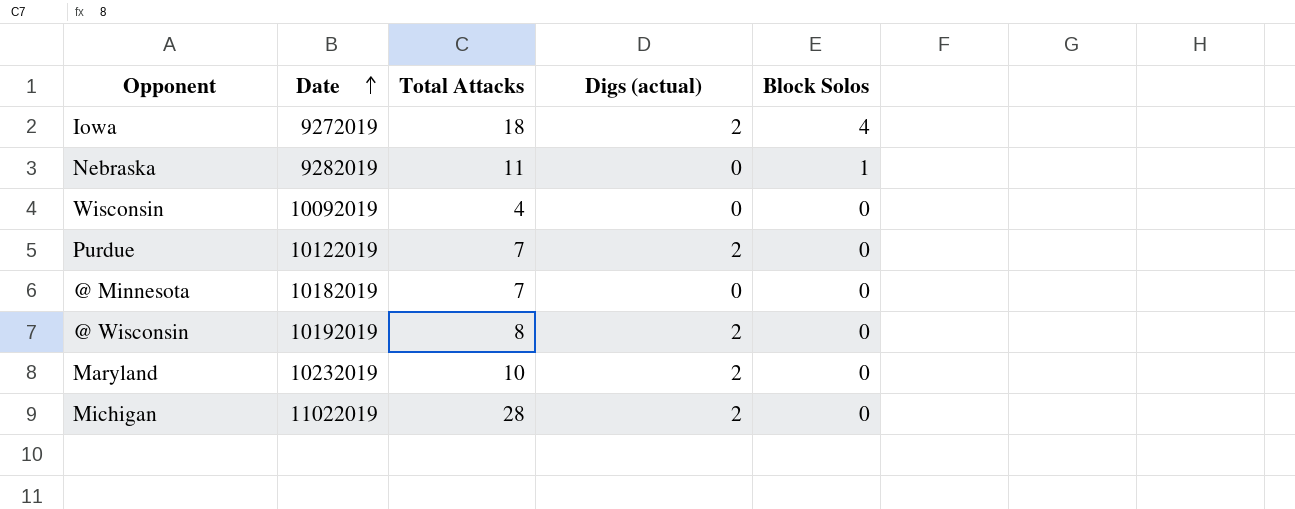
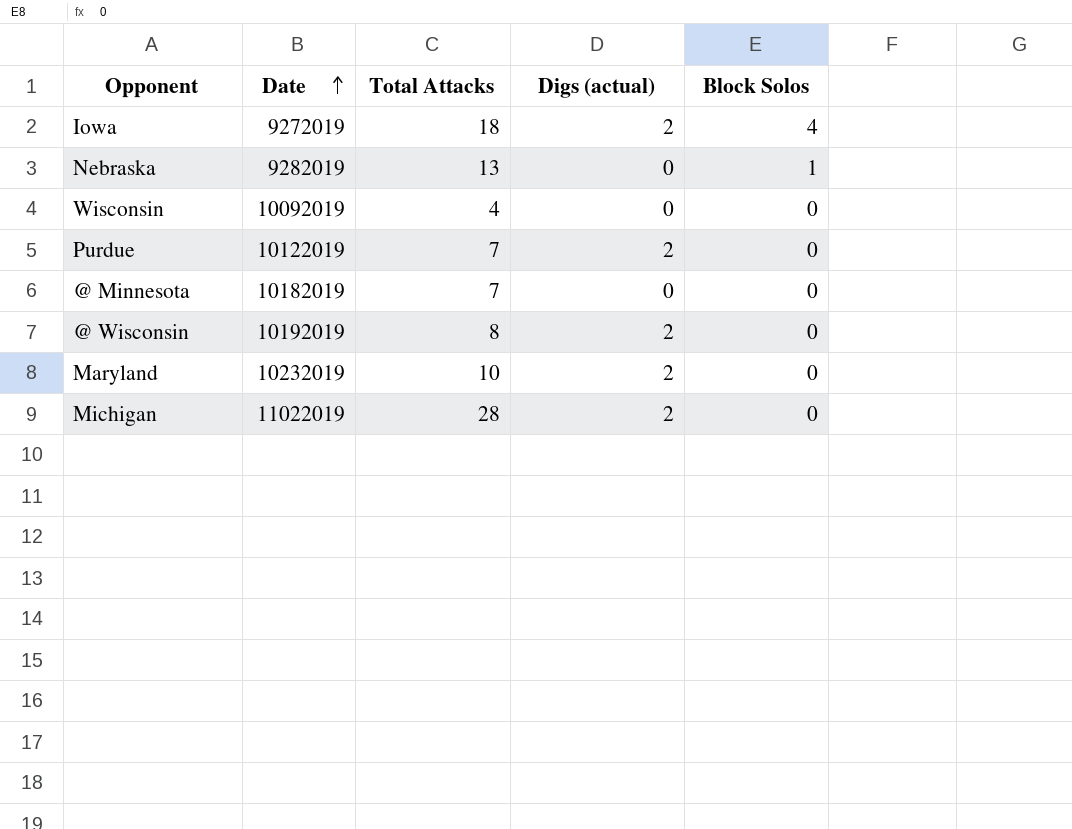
Nebraska | Total Attacks: 11 -> 13

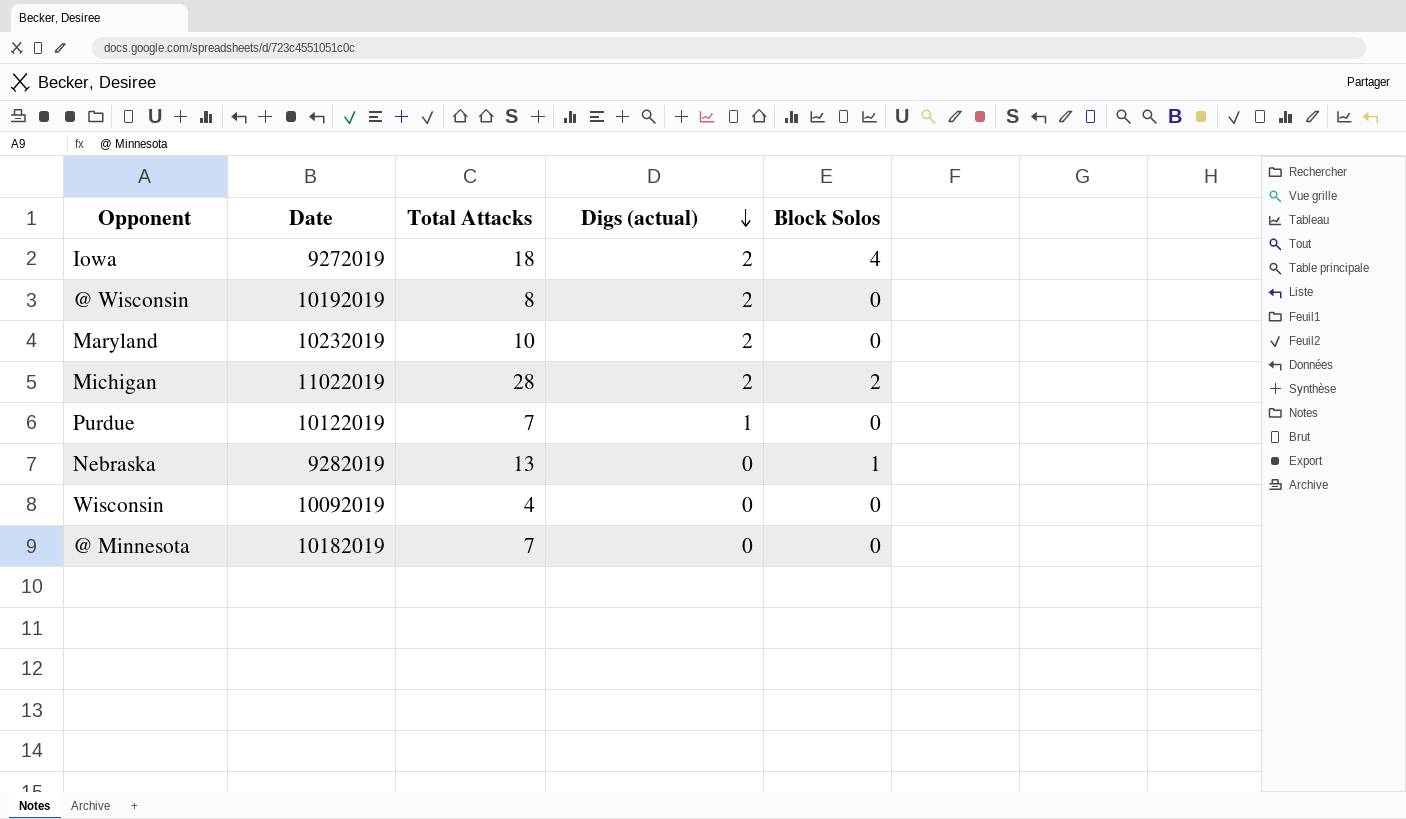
row order: Date ascending -> Digs (actual) descending
Michigan | Block Solos: 0 -> 2
Purdue | Digs (actual): 2 -> 1

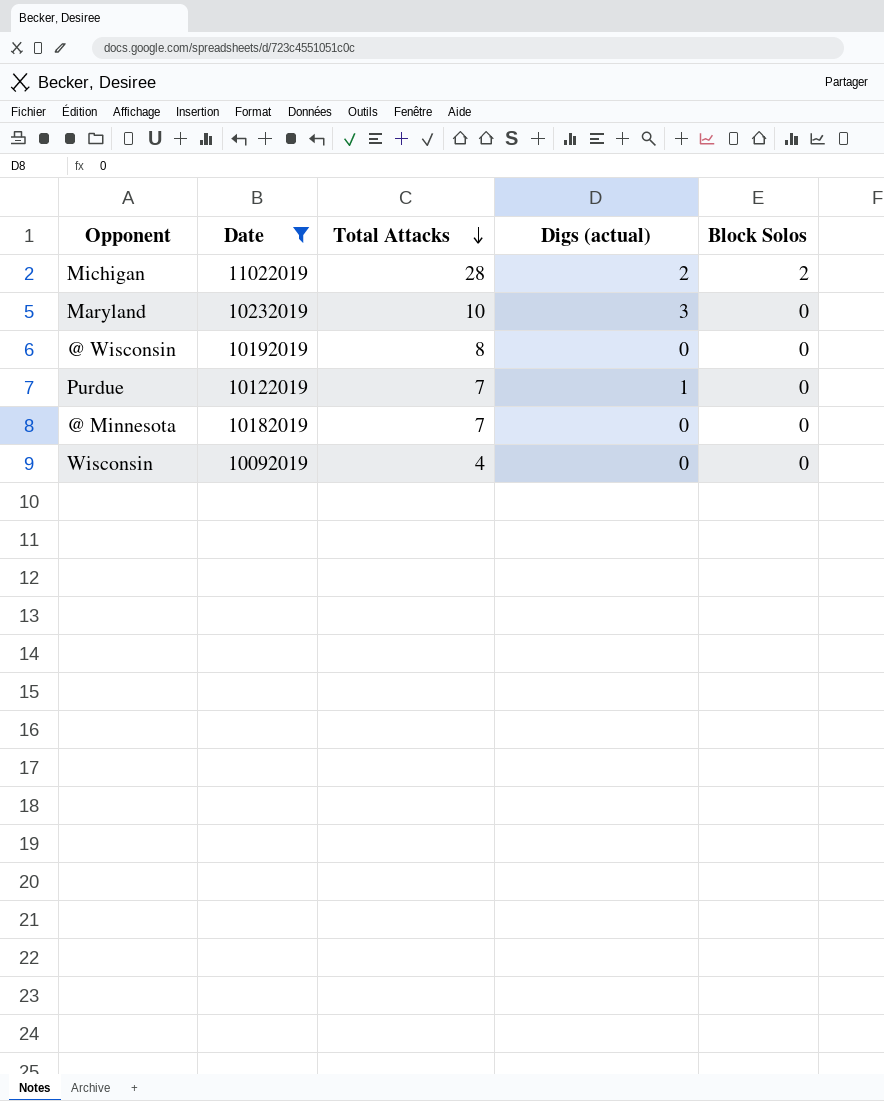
filter: none -> Date >= 10092019
row order: Digs (actual) descending -> Total Attacks descending
Maryland | Digs (actual): 2 -> 3
@ Wisconsin | Digs (actual): 2 -> 0

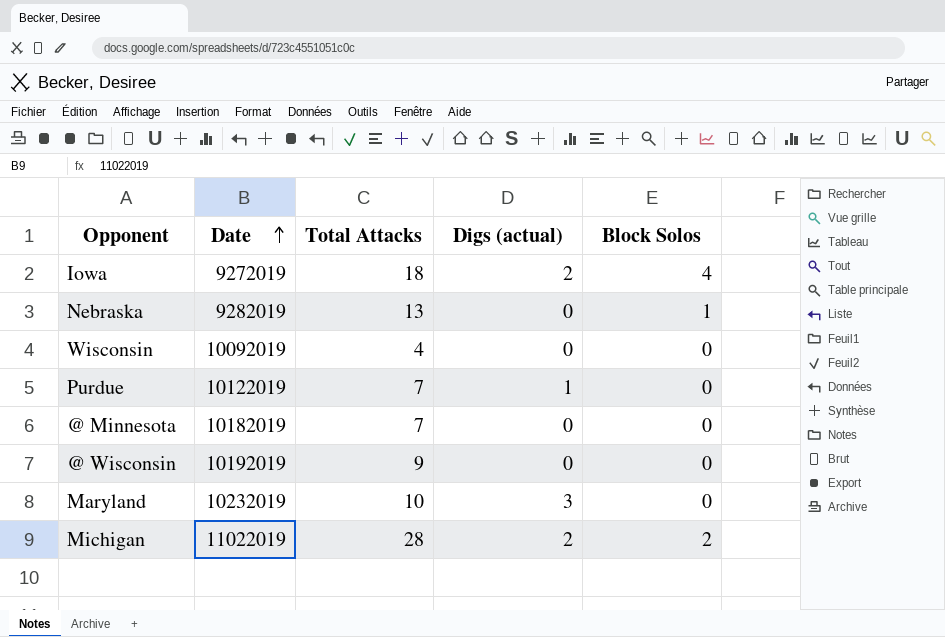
filter: Date >= 10092019 -> none
row order: Total Attacks descending -> Date ascending
@ Wisconsin | Total Attacks: 8 -> 9

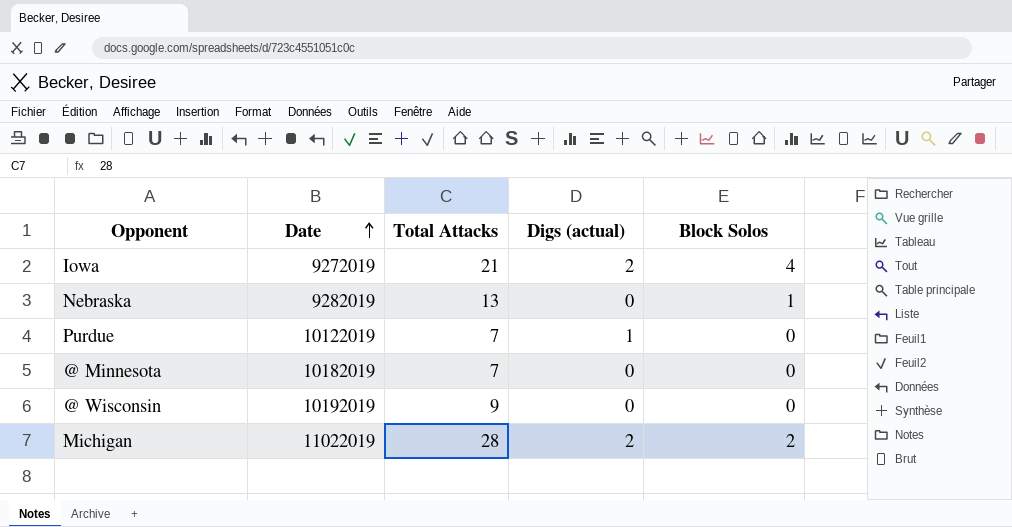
row Wisconsin: 10092019 | 4 | 0 | 0 -> none
row Maryland: 10232019 | 10 | 3 | 0 -> none
Iowa | Total Attacks: 18 -> 21

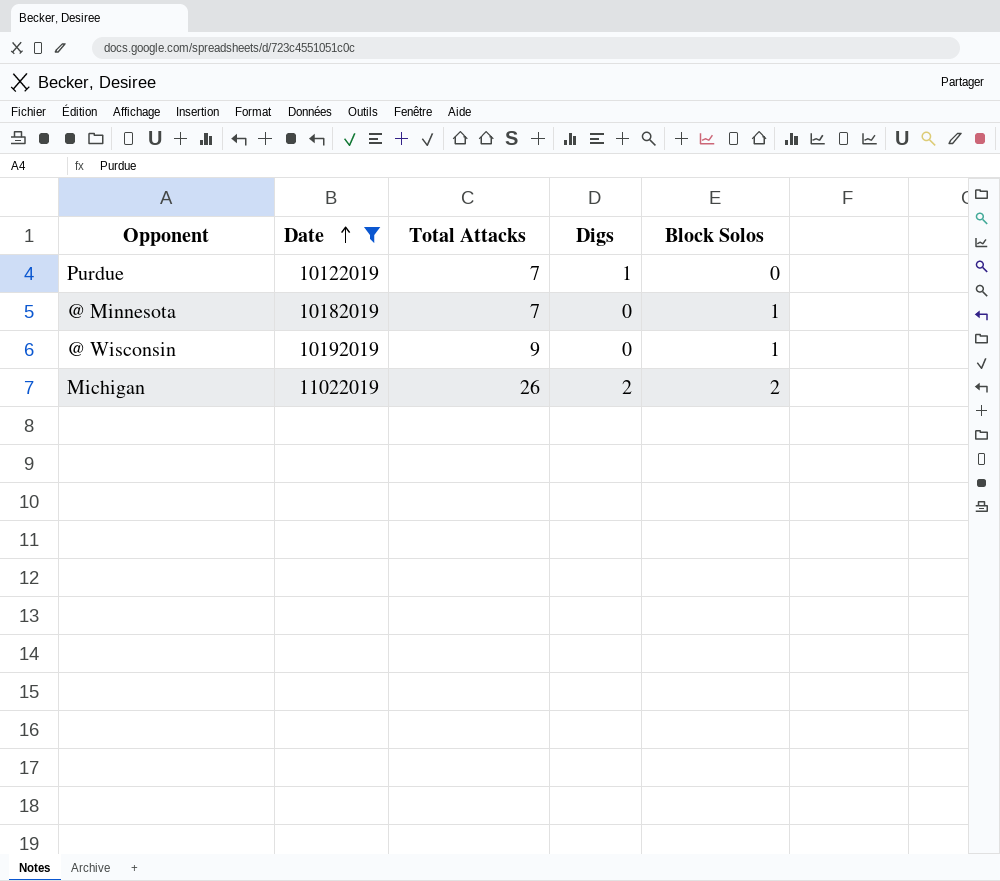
filter: none -> Date >= 10122019
column name: Digs (actual) -> Digs
@ Minnesota | Block Solos: 0 -> 1
@ Wisconsin | Block Solos: 0 -> 1
Michigan | Total Attacks: 28 -> 26

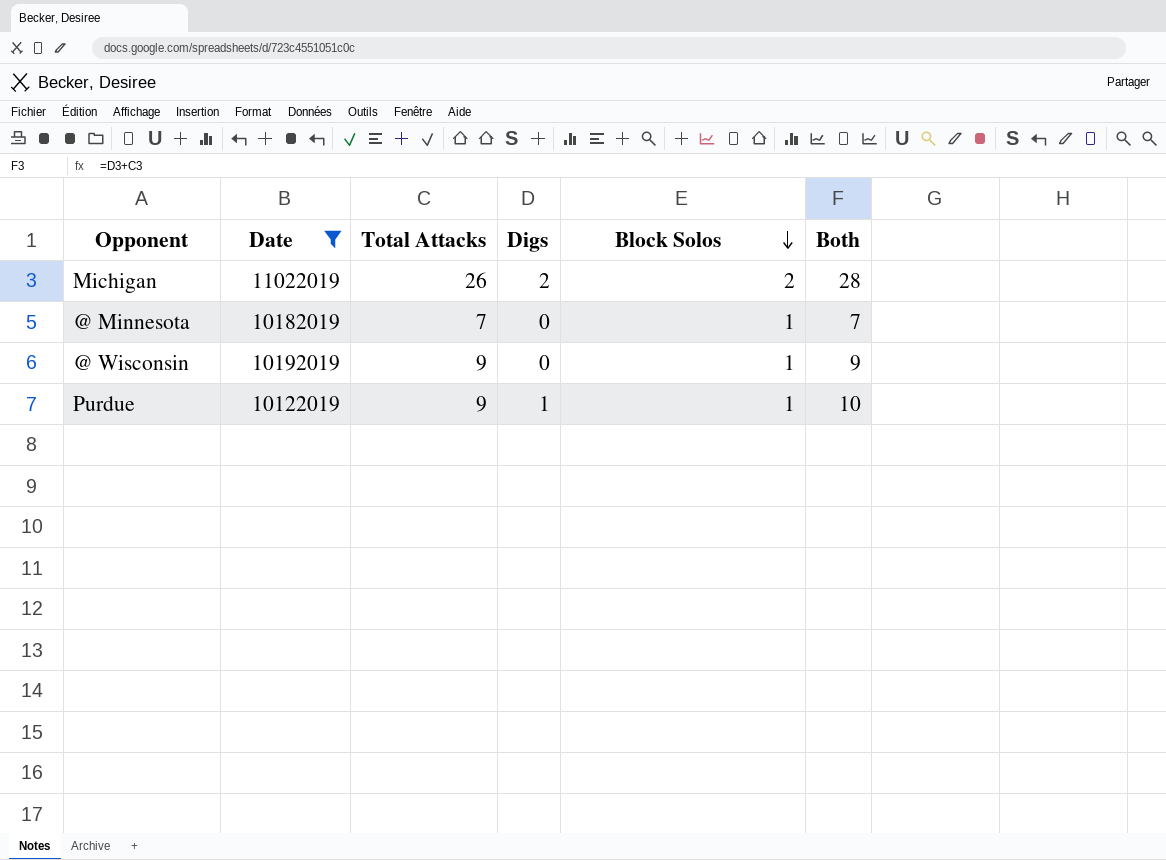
row order: Date ascending -> Block Solos descending
column Both | formula: none -> [Total Attacks] + [Digs]
Purdue | Total Attacks: 7 -> 9
Purdue | Block Solos: 0 -> 1

